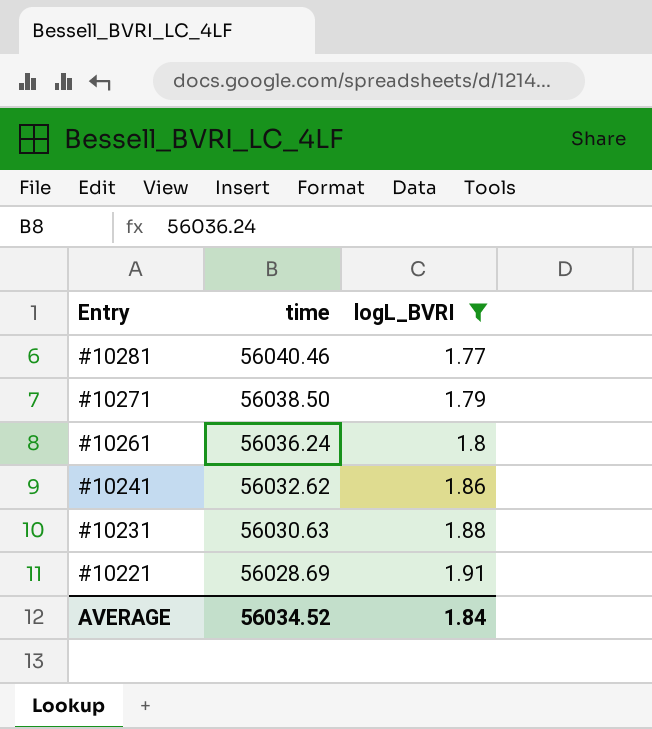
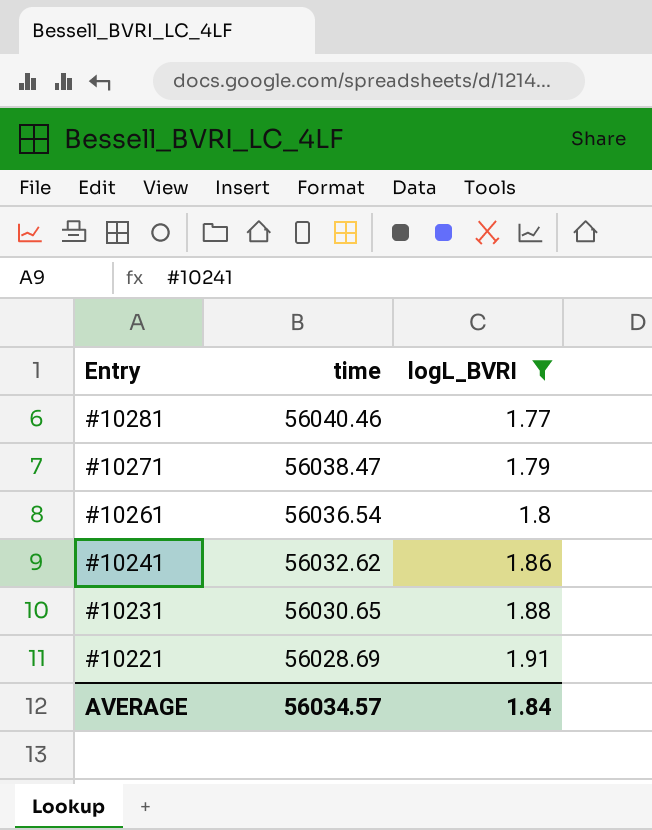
#10271 | time: 56038.50 -> 56038.47
#10261 | time: 56036.24 -> 56036.54
#10231 | time: 56030.63 -> 56030.65
AVERAGE | time: 56034.52 -> 56034.57

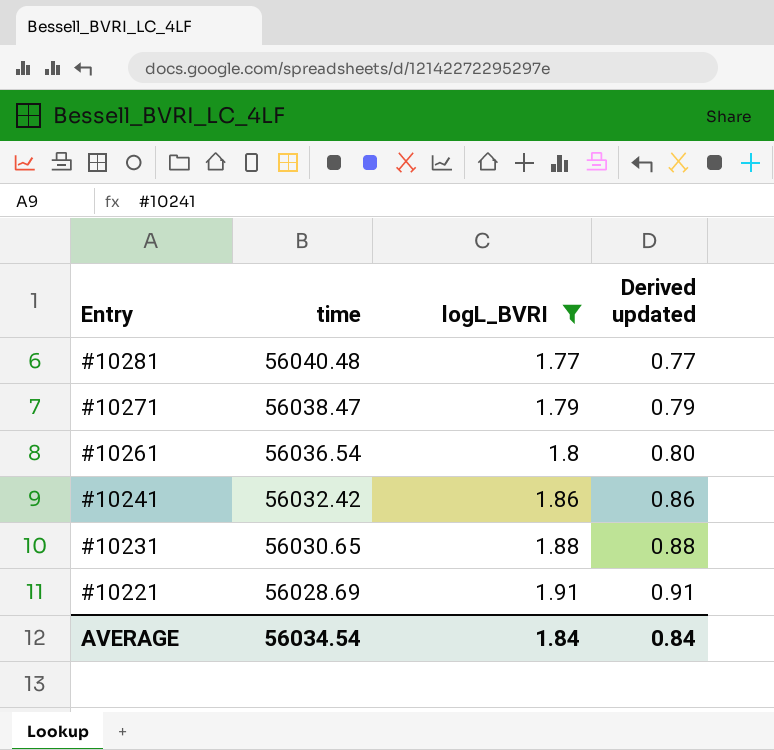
column Derived updated | formula: none -> [logL_BVRI] - 1
#10281 | time: 56040.46 -> 56040.48
#10241 | time: 56032.62 -> 56032.42
AVERAGE | time: 56034.57 -> 56034.54

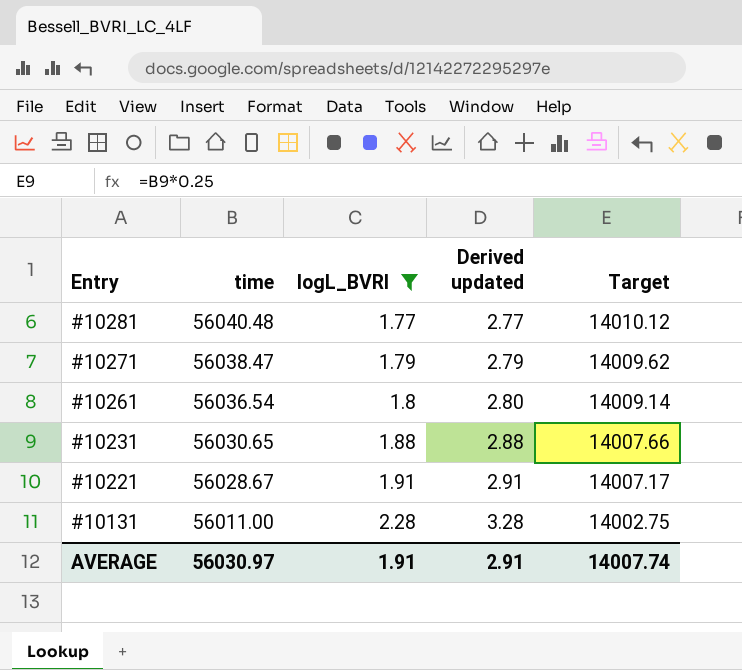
column Derived updated | formula: [logL_BVRI] - 1 -> [logL_BVRI] + 1
column Target | formula: none -> [time] * 0.25
row #10241: 56032.42 | 1.86 | 0.86 -> none
#10221 | time: 56028.69 -> 56028.67
row #10131: none -> 56011.00 | 2.28 | 3.28 | 14002.75
AVERAGE | time: 56034.54 -> 56030.97
AVERAGE | logL_BVRI: 1.84 -> 1.91
AVERAGE | Derived updated: 0.84 -> 2.91

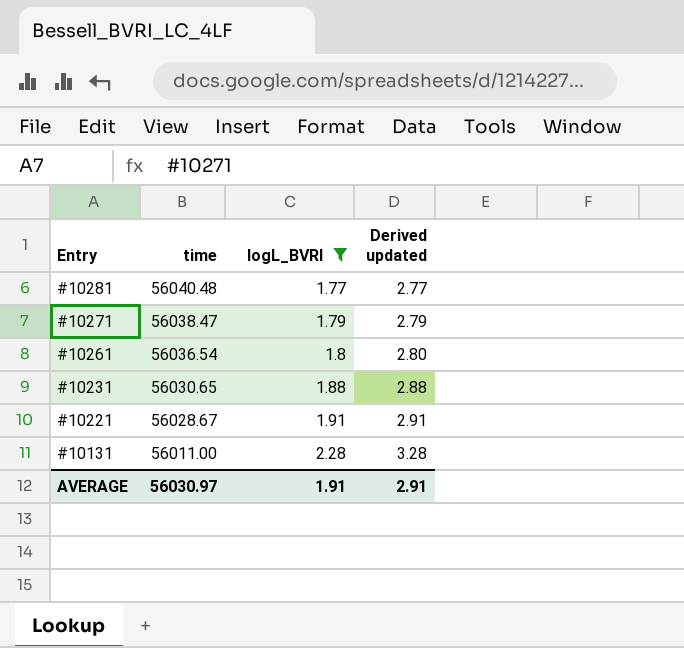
column Target | formula: [time] * 0.25 -> none

